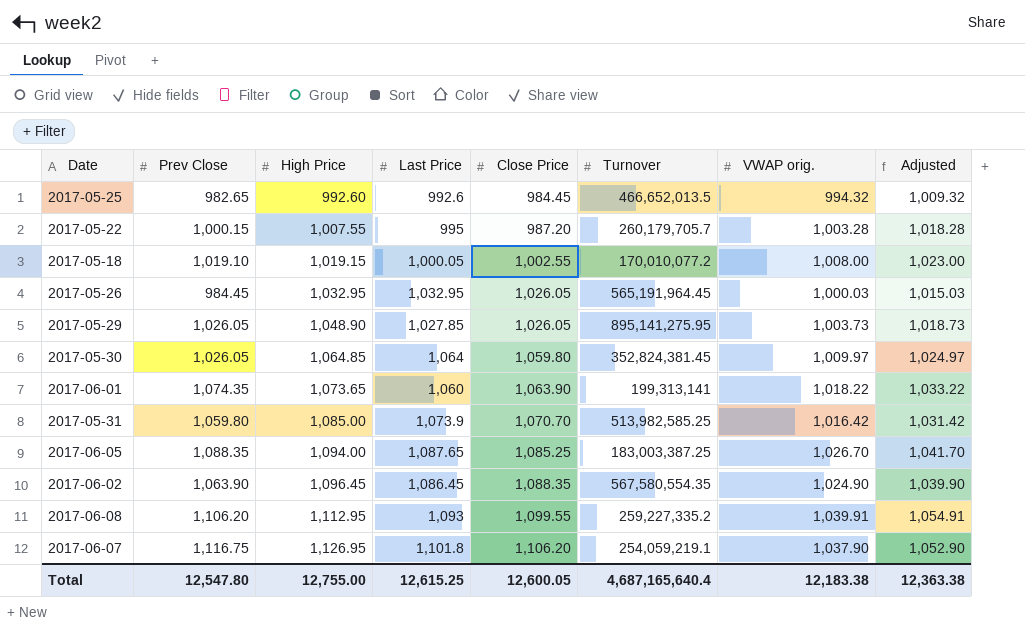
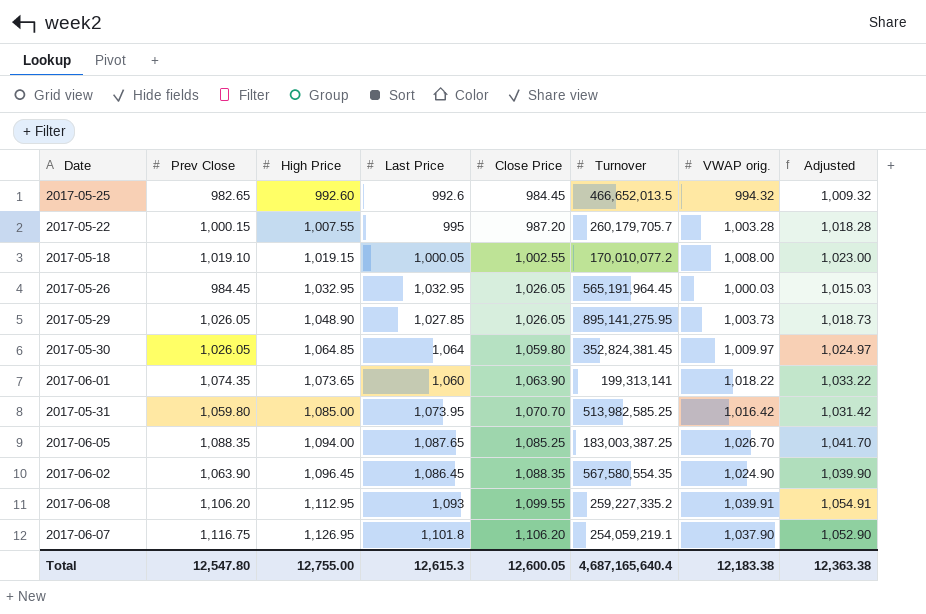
2017-05-31 | Last Price: 1,073.9 -> 1,073.95
Total | Last Price: 12,615.25 -> 12,615.3

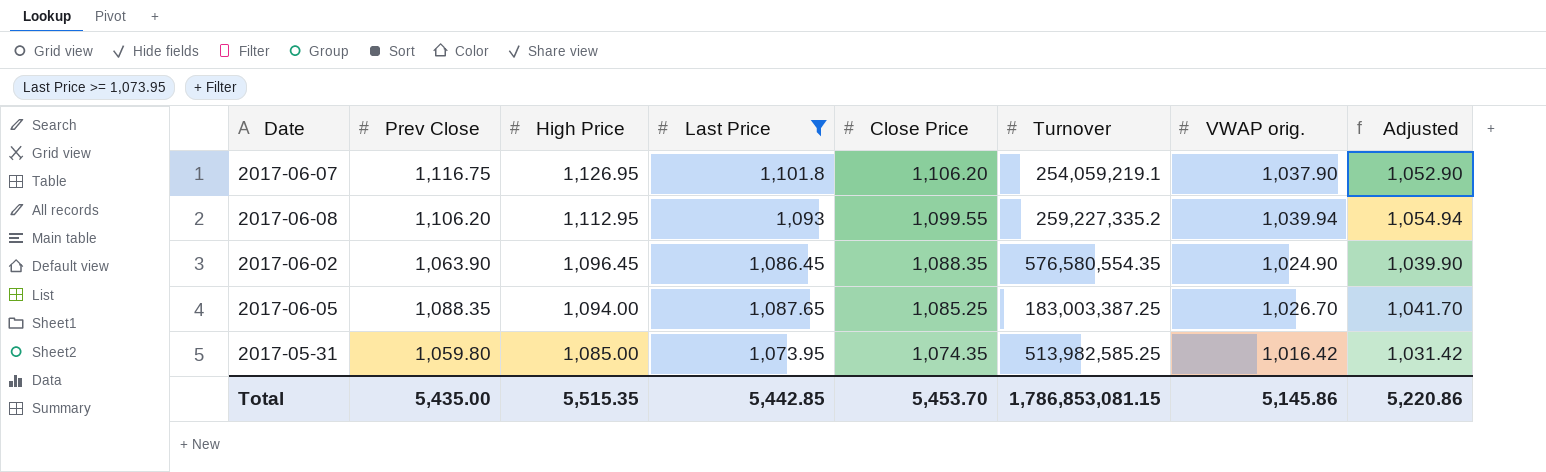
filter: none -> Last Price >= 1,073.95
row order: High Price ascending -> High Price descending
2017-06-08 | VWAP orig.: 1,039.91 -> 1,039.94
2017-06-08 | Adjusted: 1,054.91 -> 1,054.94
2017-06-02 | Turnover: 567,580,554.35 -> 576,580,554.35
2017-05-31 | Close Price: 1,070.70 -> 1,074.35
Total | Prev Close: 12,547.80 -> 5,435.00
Total | High Price: 12,755.00 -> 5,515.35
Total | Last Price: 12,615.3 -> 5,442.85
Total | Close Price: 12,600.05 -> 5,453.70
Total | Turnover: 4,687,165,640.4 -> 1,786,853,081.15
Total | VWAP orig.: 12,183.38 -> 5,145.86
Total | Adjusted: 12,363.38 -> 5,220.86

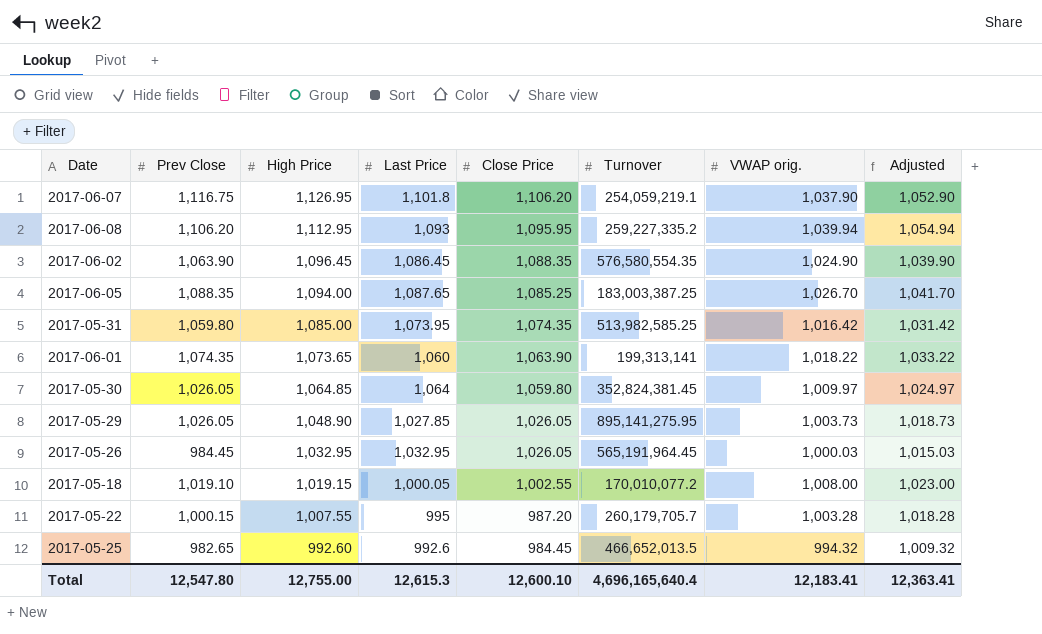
filter: Last Price >= 1,073.95 -> none
2017-06-08 | Close Price: 1,099.55 -> 1,095.95
Total | Prev Close: 5,435.00 -> 12,547.80
Total | High Price: 5,515.35 -> 12,755.00
Total | Last Price: 5,442.85 -> 12,615.3
Total | Close Price: 5,453.70 -> 12,600.10
Total | Turnover: 1,786,853,081.15 -> 4,696,165,640.4
Total | VWAP orig.: 5,145.86 -> 12,183.41
Total | Adjusted: 5,220.86 -> 12,363.41

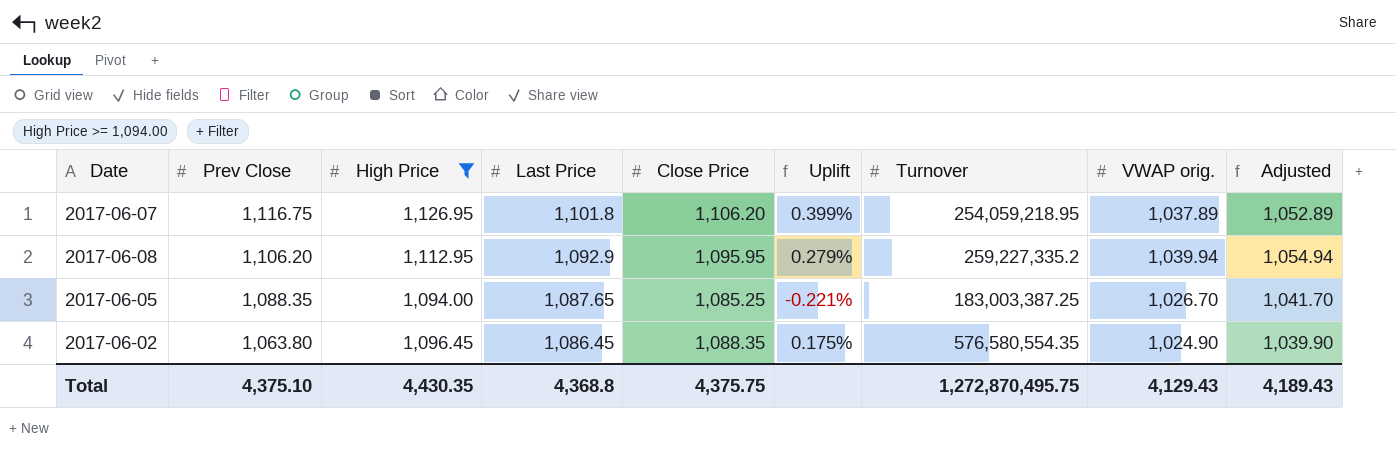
filter: none -> High Price >= 1,094.00
row order: High Price descending -> Prev Close descending
column Uplift | formula: none -> ([Close Price] - [Last Price]) / [Last Price]
2017-06-07 | Turnover: 254,059,219.1 -> 254,059,218.95
2017-06-07 | VWAP orig.: 1,037.90 -> 1,037.89
2017-06-07 | Adjusted: 1,052.90 -> 1,052.89
2017-06-08 | Last Price: 1,093 -> 1,092.9
2017-06-02 | Prev Close: 1,063.90 -> 1,063.80
Total | Prev Close: 12,547.80 -> 4,375.10
Total | High Price: 12,755.00 -> 4,430.35
Total | Last Price: 12,615.3 -> 4,368.8
Total | Close Price: 12,600.10 -> 4,375.75
Total | Turnover: 4,696,165,640.4 -> 1,272,870,495.75
Total | VWAP orig.: 12,183.41 -> 4,129.43
Total | Adjusted: 12,363.41 -> 4,189.43

